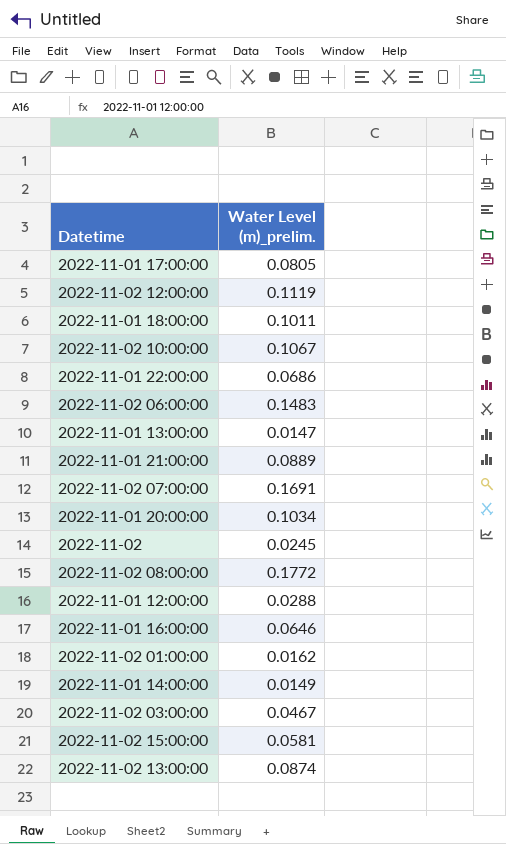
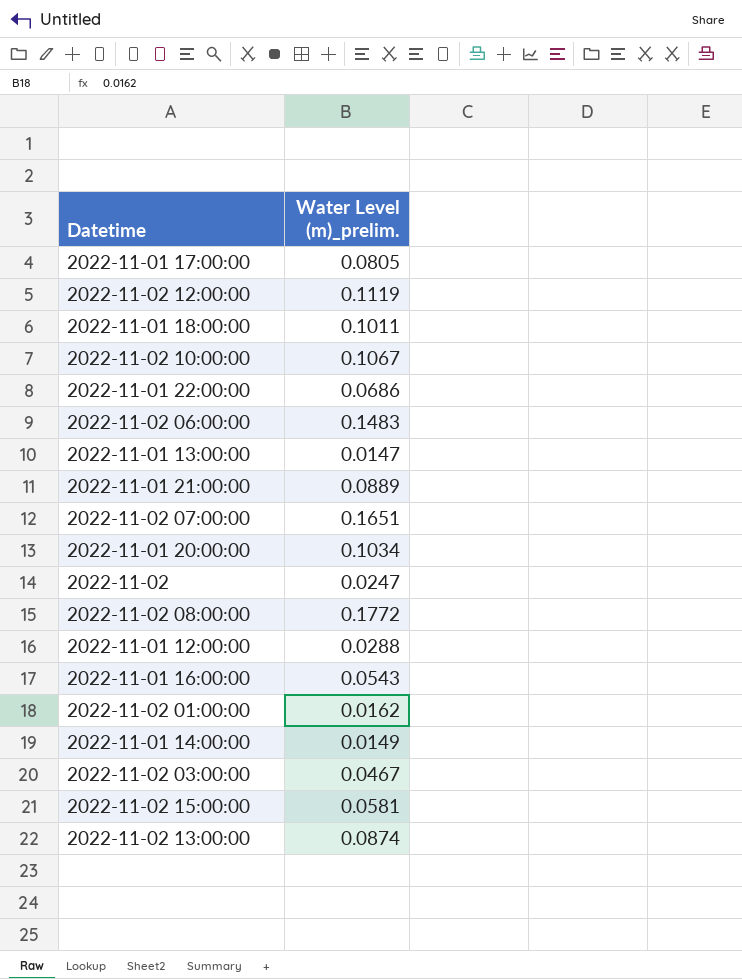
2022-11-02 07:00:00 | Water Level (m)_prelim.: 0.1691 -> 0.1651
2022-11-02 | Water Level (m)_prelim.: 0.0245 -> 0.0247
2022-11-01 16:00:00 | Water Level (m)_prelim.: 0.0646 -> 0.0543

